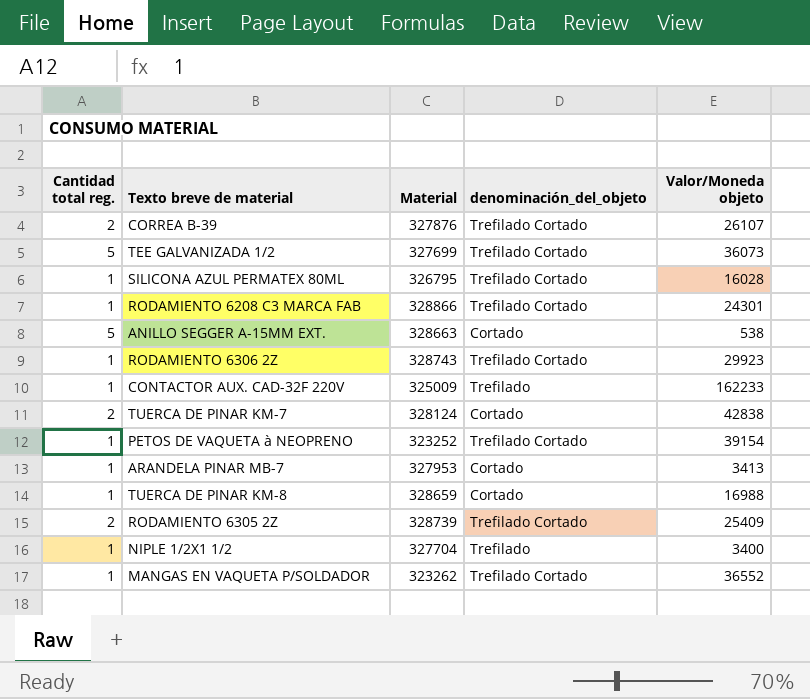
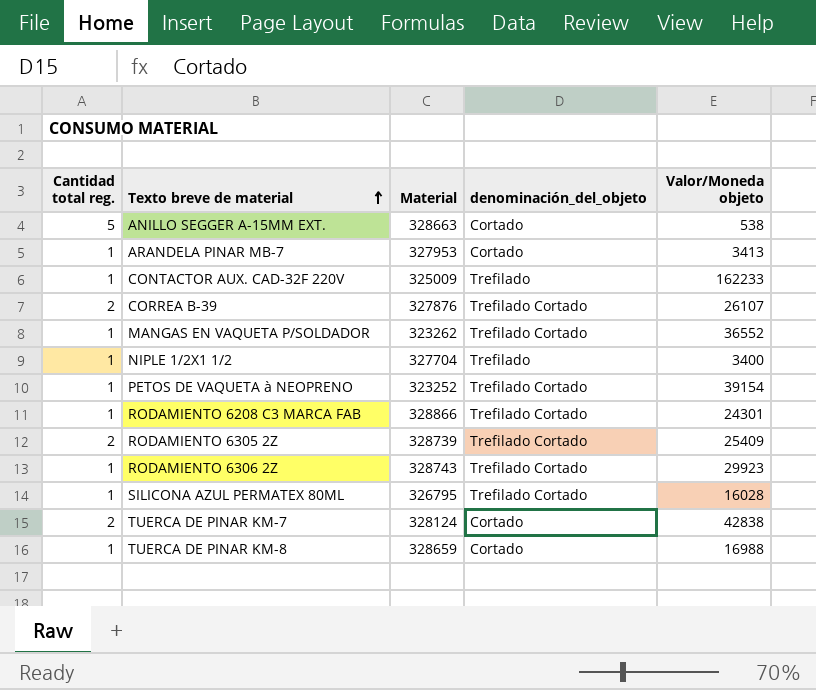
row order: none -> Texto breve de material ascending
row TEE GALVANIZADA 1/2: 5 | 327699 | Trefilado Cortado | 36073 -> none

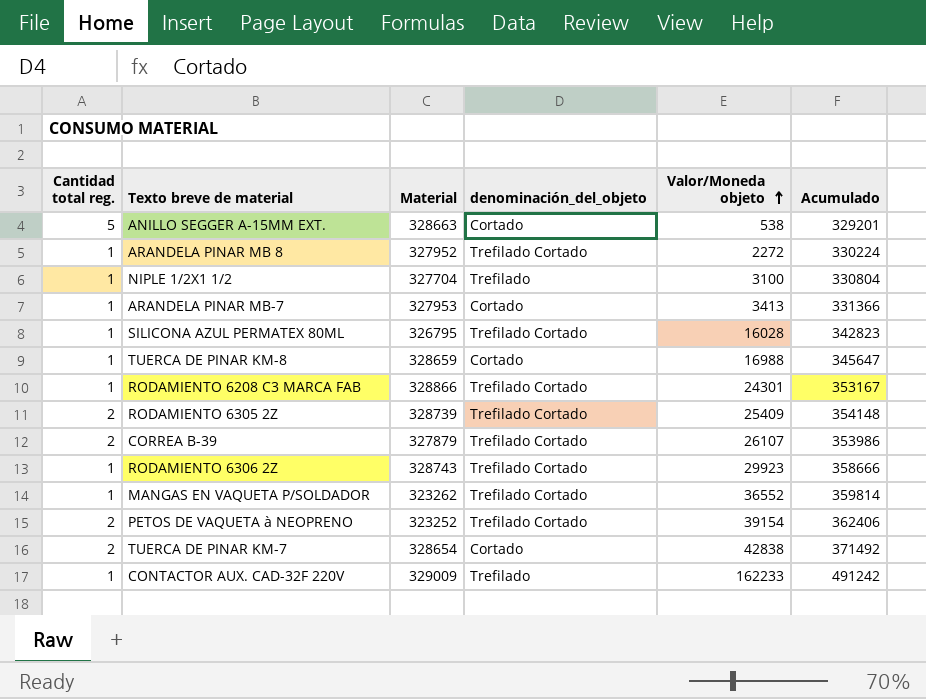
row order: Texto breve de material ascending -> Valor/Moneda objeto ascending
column Acumulado | formula: none -> [Material] + [Valor/Moneda objeto]
row ARANDELA PINAR MB 8: none -> 1 | 327952 | Trefilado Cortado | 2272 | 330224
NIPLE 1/2X1 1/2 | Valor/Moneda objeto: 3400 -> 3100
CORREA B-39 | Material: 327876 -> 327879
PETOS DE VAQUETA à NEOPRENO | Cantidad total reg.: 1 -> 2
TUERCA DE PINAR KM-7 | Material: 328124 -> 328654
CONTACTOR AUX. CAD-32F 220V | Material: 325009 -> 329009

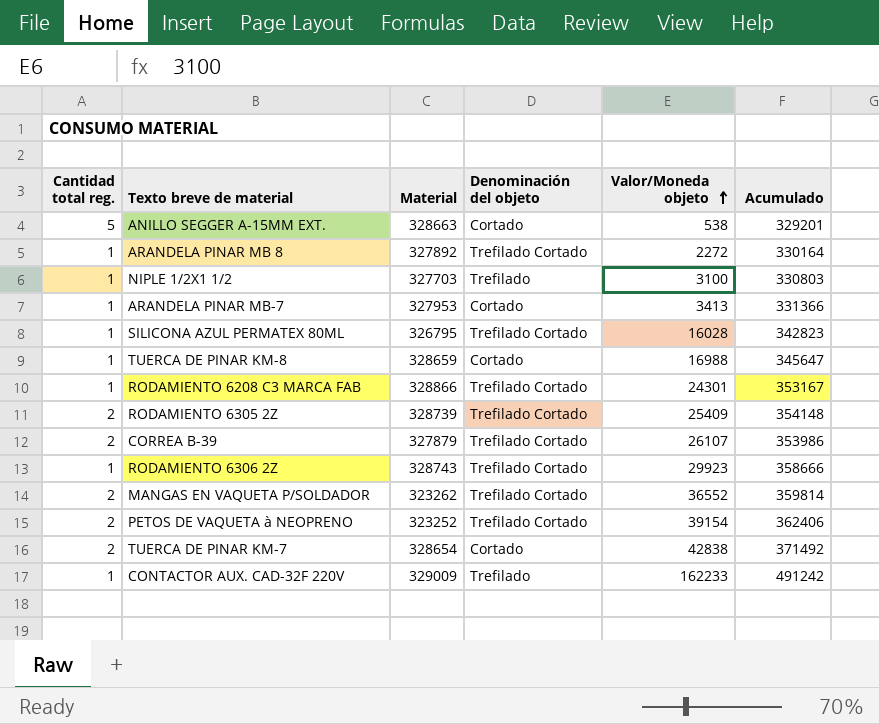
column name: denominación_del_objeto -> Denominación del objeto
ARANDELA PINAR MB 8 | Material: 327952 -> 327892
ARANDELA PINAR MB 8 | Acumulado: 330224 -> 330164
NIPLE 1/2X1 1/2 | Material: 327704 -> 327703
NIPLE 1/2X1 1/2 | Acumulado: 330804 -> 330803
MANGAS EN VAQUETA P/SOLDADOR | Cantidad total reg.: 1 -> 2

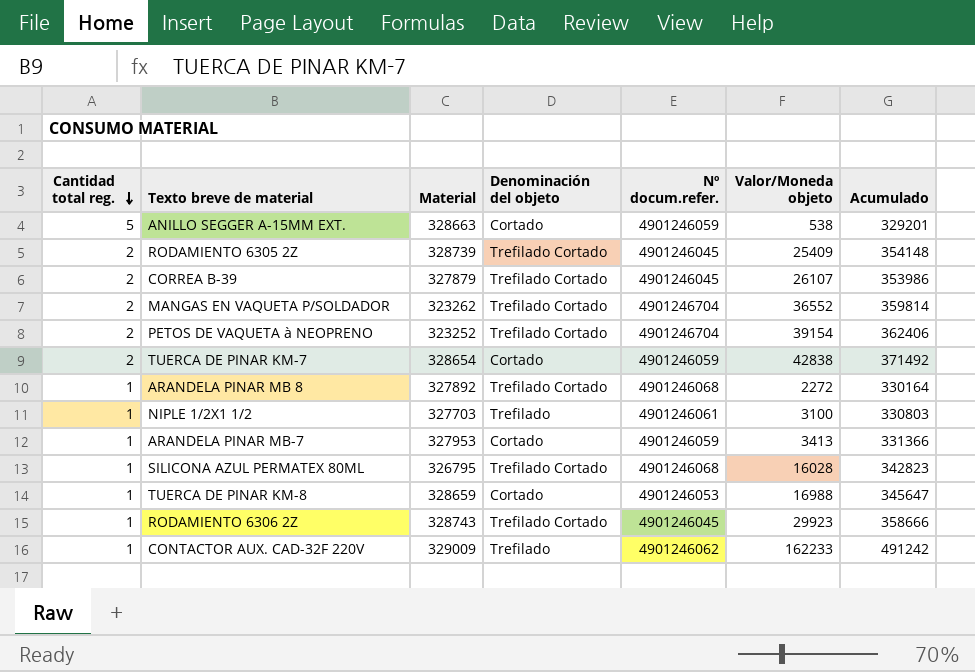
row order: Valor/Moneda objeto ascending -> Cantidad total reg. descending
column Nº docum.refer. | position: none -> 5
row RODAMIENTO 6208 C3 MARCA FAB: 1 | 328866 | Trefilado Cortado | 24301 | 353167 -> none

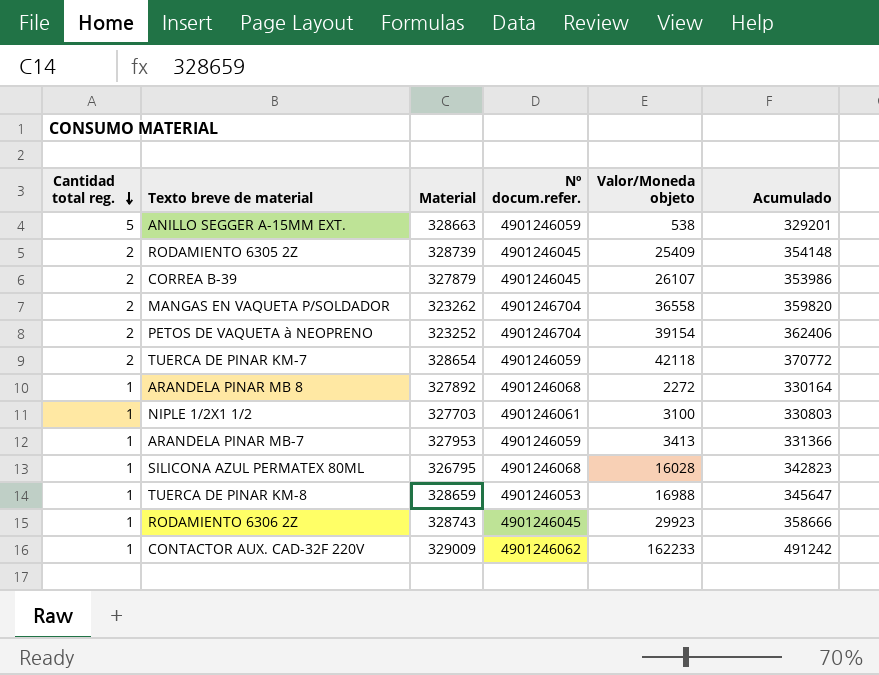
column Denominación del objeto | position: 4 -> none
MANGAS EN VAQUETA P/SOLDADOR | Valor/Moneda objeto: 36552 -> 36558
MANGAS EN VAQUETA P/SOLDADOR | Acumulado: 359814 -> 359820
TUERCA DE PINAR KM-7 | Valor/Moneda objeto: 42838 -> 42118
TUERCA DE PINAR KM-7 | Acumulado: 371492 -> 370772

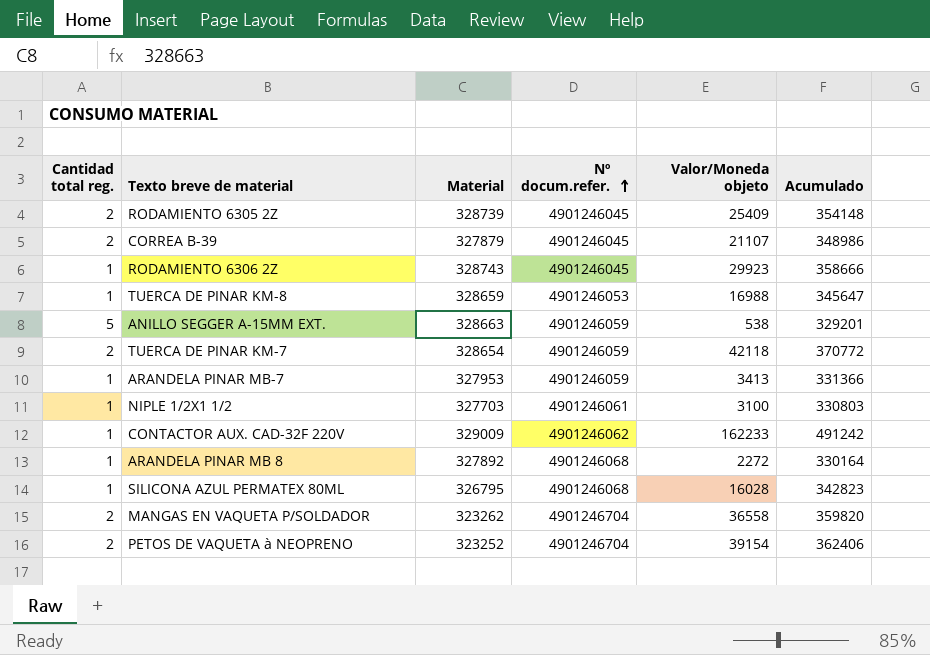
row order: Cantidad total reg. descending -> Nº docum.refer. ascending
CORREA B-39 | Valor/Moneda objeto: 26107 -> 21107
CORREA B-39 | Acumulado: 353986 -> 348986

